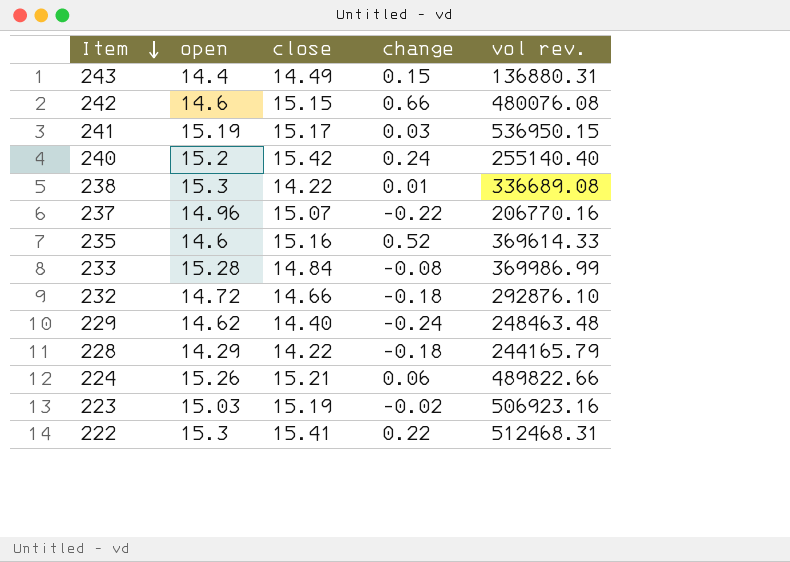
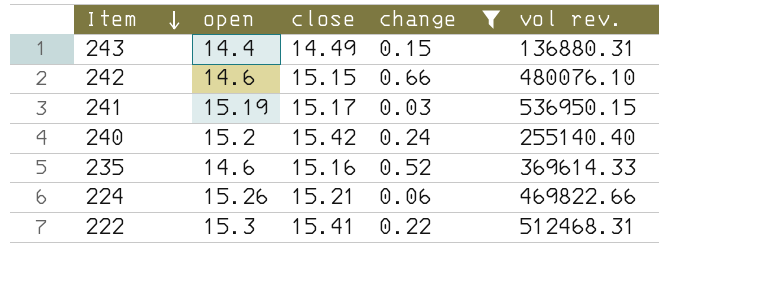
filter: none -> change >= 0.03
242 | vol rev.: 480076.08 -> 480076.10
224 | vol rev.: 489822.66 -> 469822.66

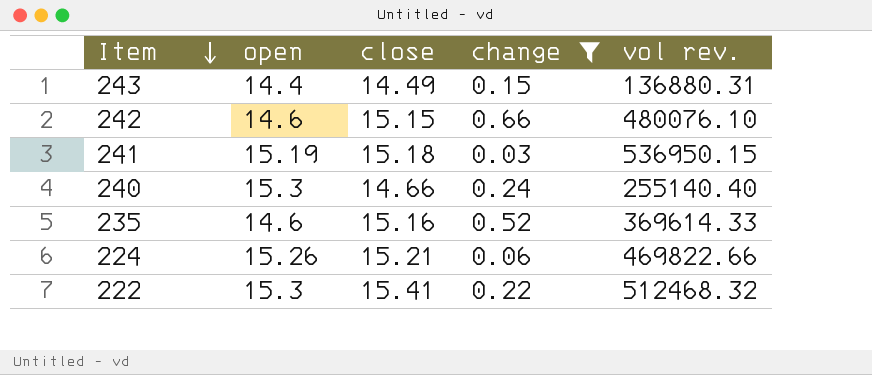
241 | close: 15.17 -> 15.18
240 | open: 15.2 -> 15.3
240 | close: 15.42 -> 14.66
222 | vol rev.: 512468.31 -> 512468.32

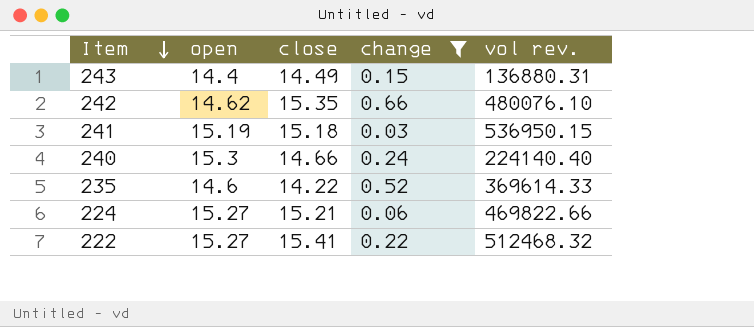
242 | open: 14.6 -> 14.62
242 | close: 15.15 -> 15.35
240 | vol rev.: 255140.40 -> 224140.40
235 | close: 15.16 -> 14.22
224 | open: 15.26 -> 15.27
222 | open: 15.3 -> 15.27

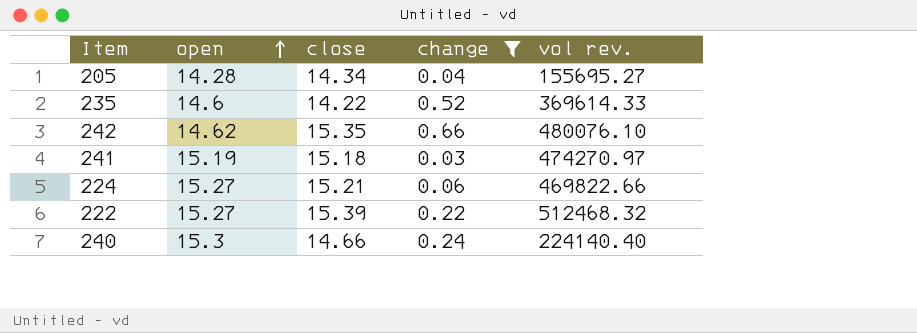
row order: Item descending -> open ascending
row 243: 14.4 | 14.49 | 0.15 | 136880.31 -> none
row 205: none -> 14.28 | 14.34 | 0.04 | 155695.27
241 | vol rev.: 536950.15 -> 474270.97
222 | close: 15.41 -> 15.39

